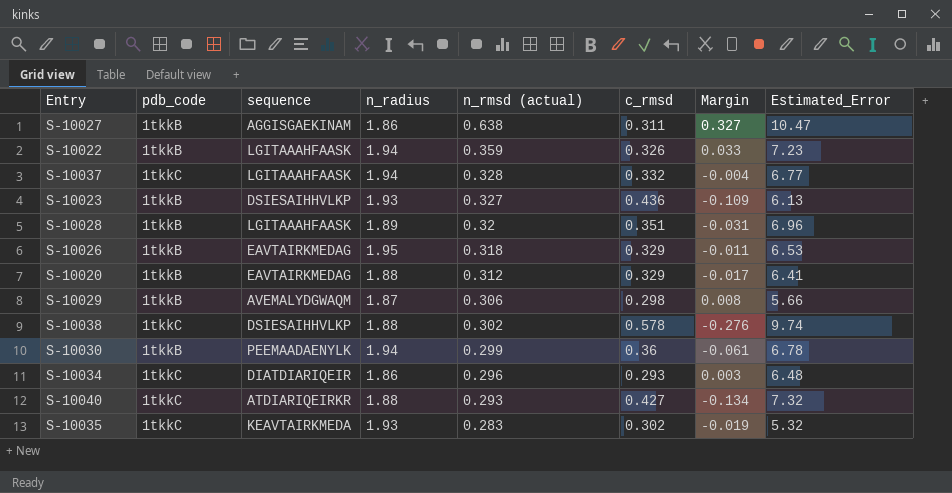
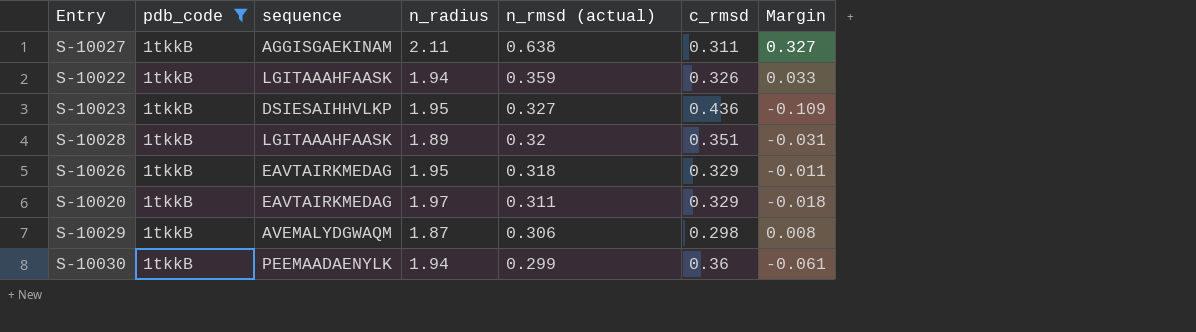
filter: none -> pdb_code = 1tkkB
column Estimated_Error | position: 8 -> none
S-10027 | n_radius: 1.86 -> 2.11
S-10023 | n_radius: 1.93 -> 1.95
S-10020 | n_radius: 1.88 -> 1.97
S-10020 | n_rmsd (actual): 0.312 -> 0.311
S-10020 | Margin: -0.017 -> -0.018

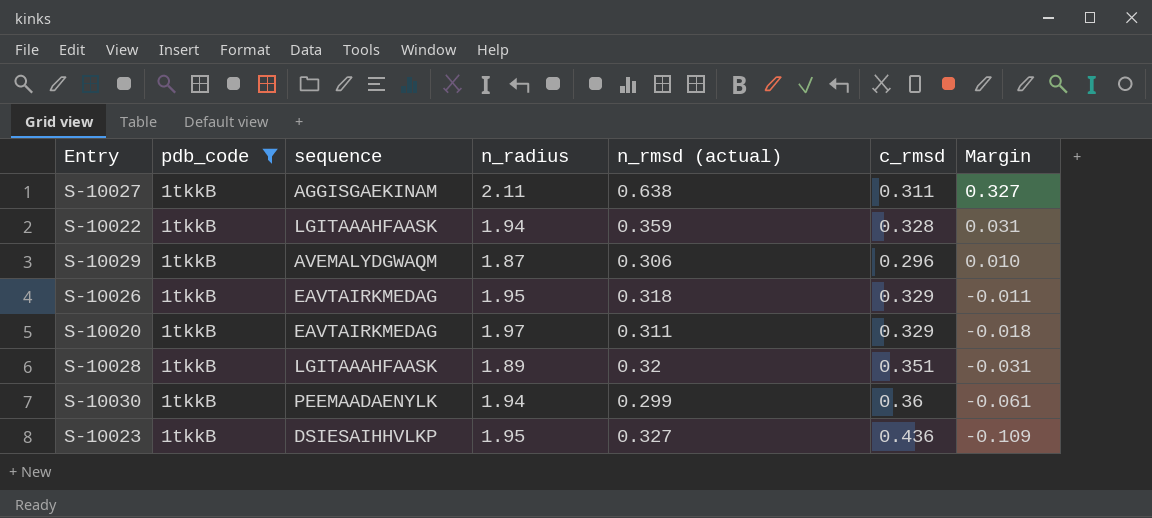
row order: n_rmsd (actual) descending -> Margin descending
S-10022 | c_rmsd: 0.326 -> 0.328
S-10022 | Margin: 0.033 -> 0.031
S-10029 | c_rmsd: 0.298 -> 0.296
S-10029 | Margin: 0.008 -> 0.010

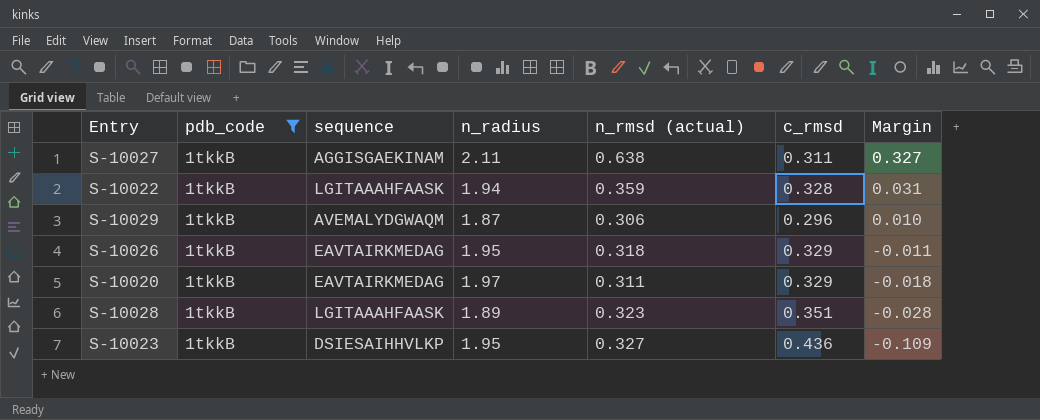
row S-10030: 1tkkB | PEEMAADAENYLK | 1.94 | 0.299 | 0.36 | -0.061 -> none
S-10028 | n_rmsd (actual): 0.32 -> 0.323
S-10028 | Margin: -0.031 -> -0.028

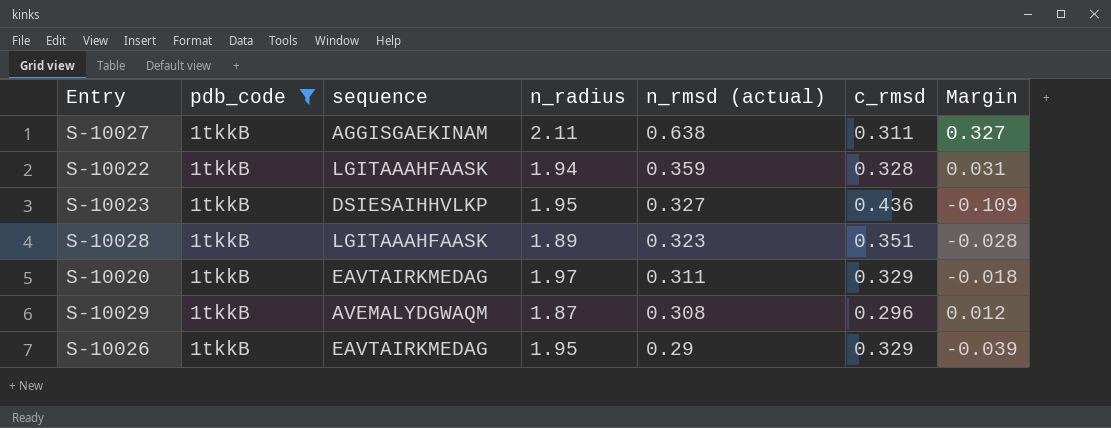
row order: Margin descending -> n_rmsd (actual) descending
S-10029 | n_rmsd (actual): 0.306 -> 0.308
S-10029 | Margin: 0.010 -> 0.012
S-10026 | n_rmsd (actual): 0.318 -> 0.29
S-10026 | Margin: -0.011 -> -0.039

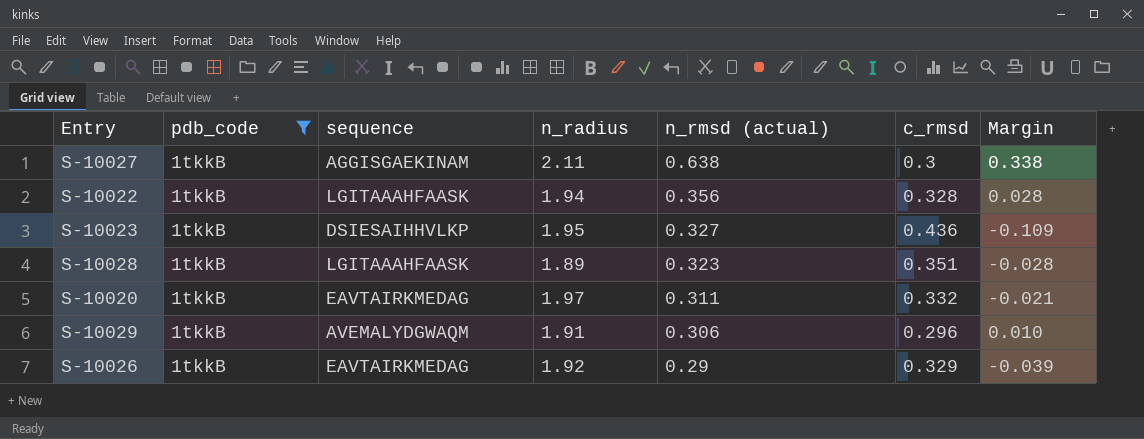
S-10027 | c_rmsd: 0.311 -> 0.3
S-10027 | Margin: 0.327 -> 0.338
S-10022 | n_rmsd (actual): 0.359 -> 0.356
S-10022 | Margin: 0.031 -> 0.028
S-10020 | c_rmsd: 0.329 -> 0.332
S-10020 | Margin: -0.018 -> -0.021
S-10029 | n_radius: 1.87 -> 1.91
S-10029 | n_rmsd (actual): 0.308 -> 0.306
S-10029 | Margin: 0.012 -> 0.010
S-10026 | n_radius: 1.95 -> 1.92

